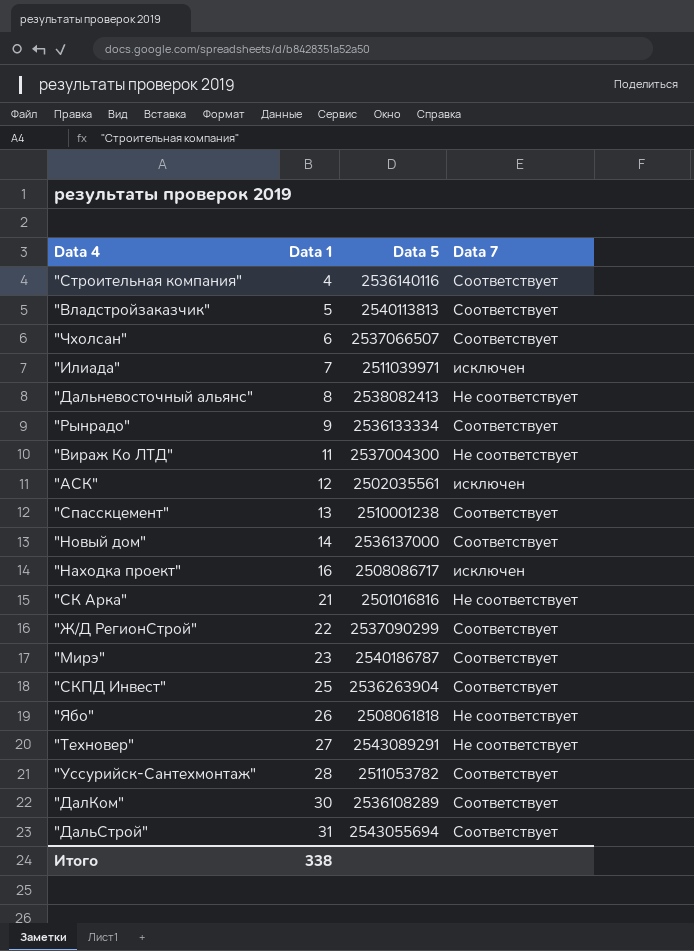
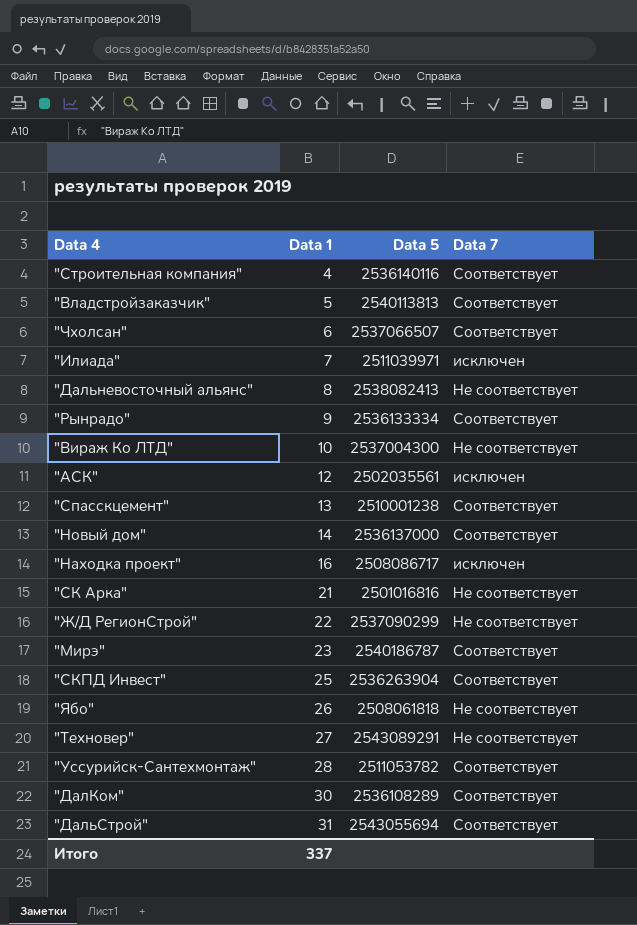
"Вираж Ко ЛТД" | Data 1: 11 -> 10
"Ж/Д РегионСтрой" | Data 7: Соответствует -> Не соответствует
Итого | Data 1: 338 -> 337

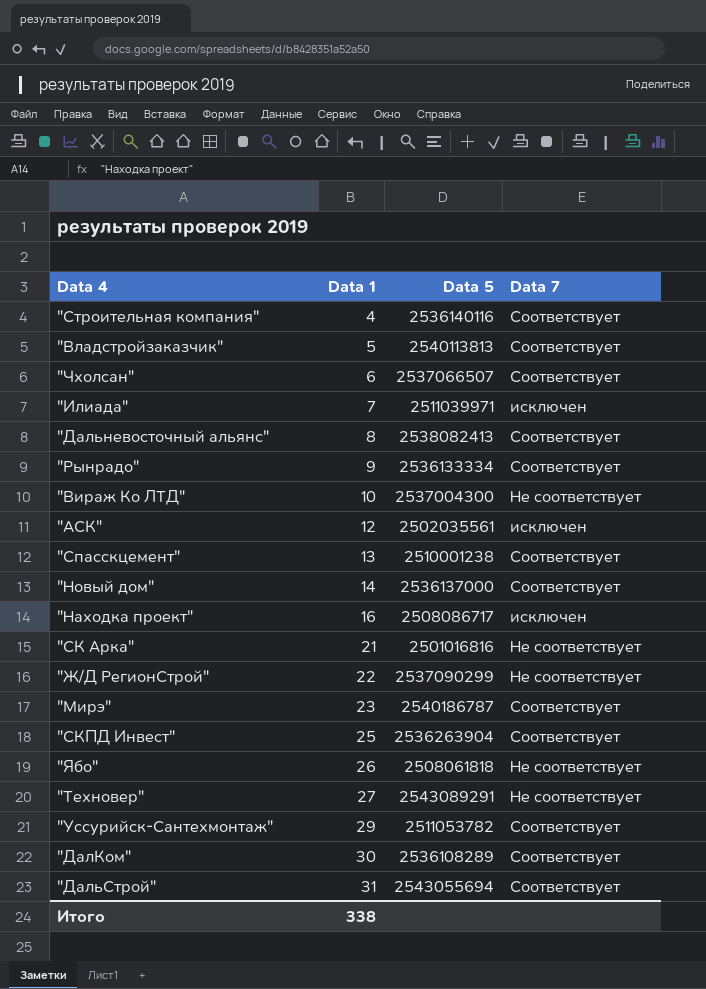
"Дальневосточный альянс" | Data 7: Не соответствует -> Соответствует
"Уссурийск-Сантехмонтаж" | Data 1: 28 -> 29
Итого | Data 1: 337 -> 338

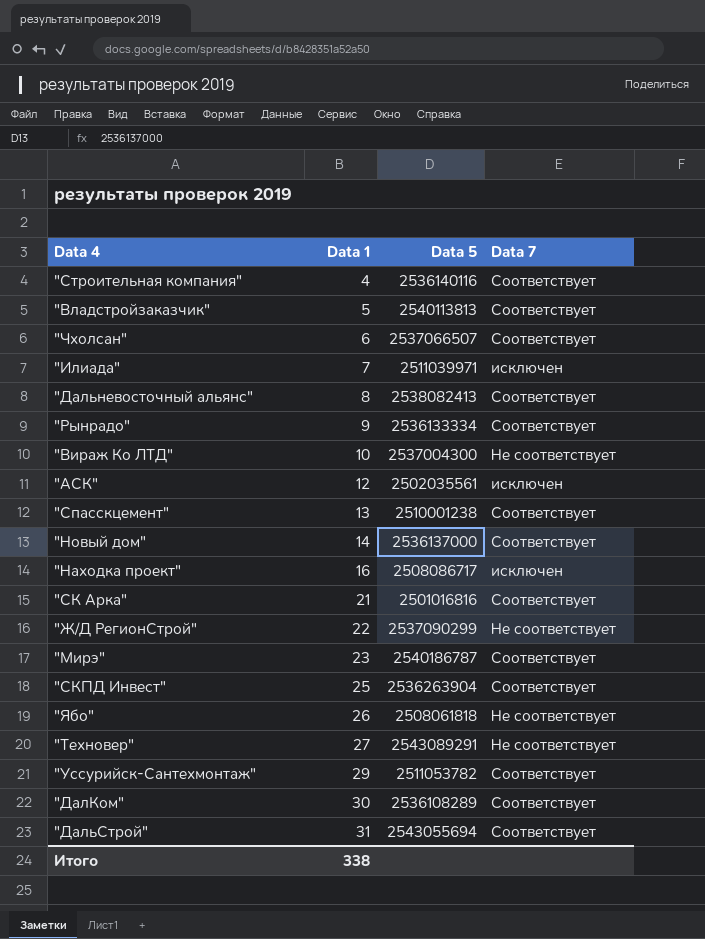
"СК Арка" | Data 7: Не соответствует -> Соответствует

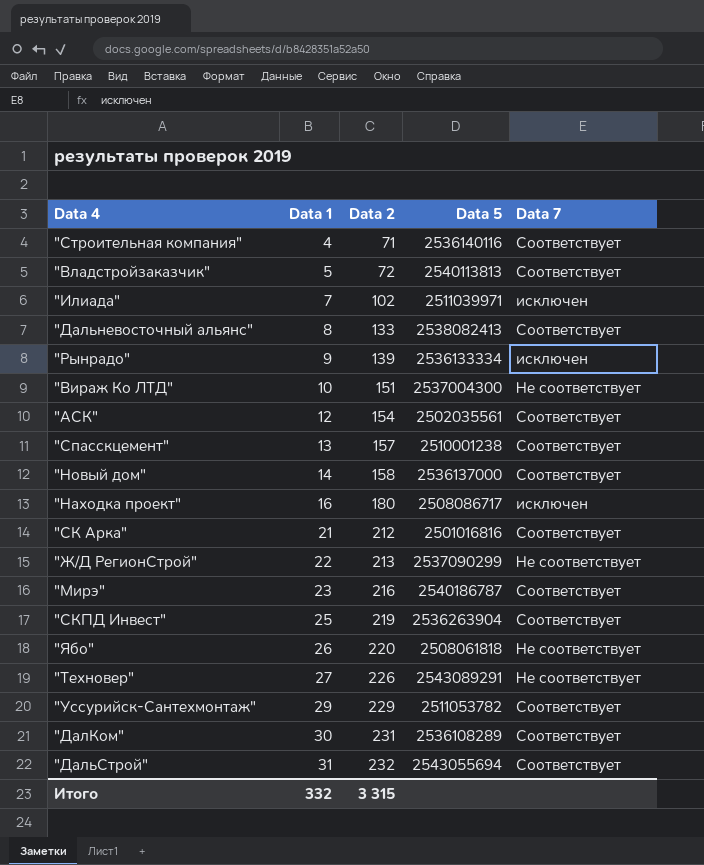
column Data 2 | position: none -> 3
row "Чхолсан": 6 | 2537066507 | Соответствует -> none
"Рынрадо" | Data 7: Соответствует -> исключен
"АСК" | Data 7: исключен -> Соответствует
Итого | Data 1: 338 -> 332

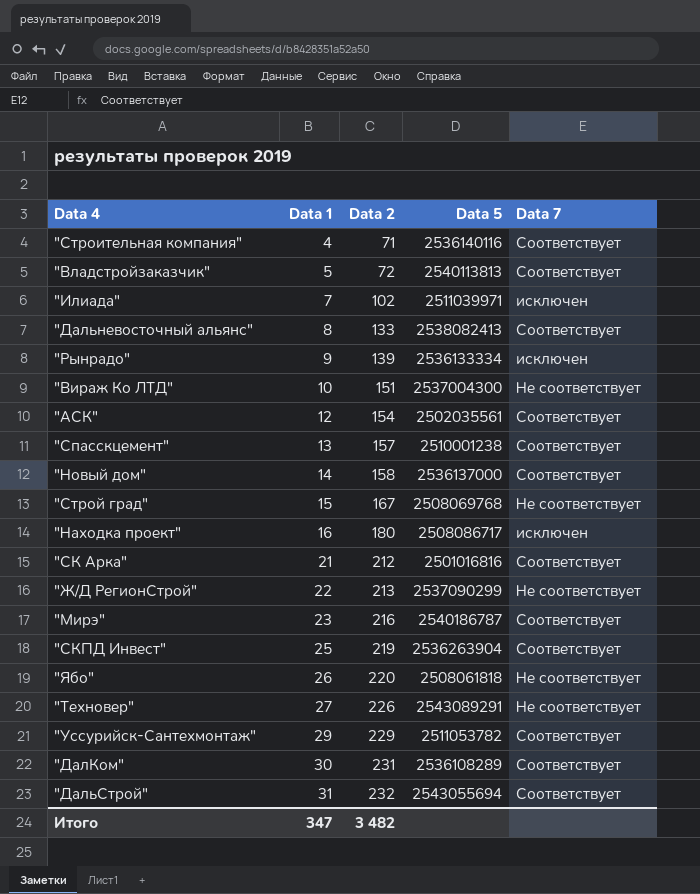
row "Строй град": none -> 15 | 167 | 2508069768 | Не соответствует
Итого | Data 1: 332 -> 347
Итого | Data 2: 3 315 -> 3 482

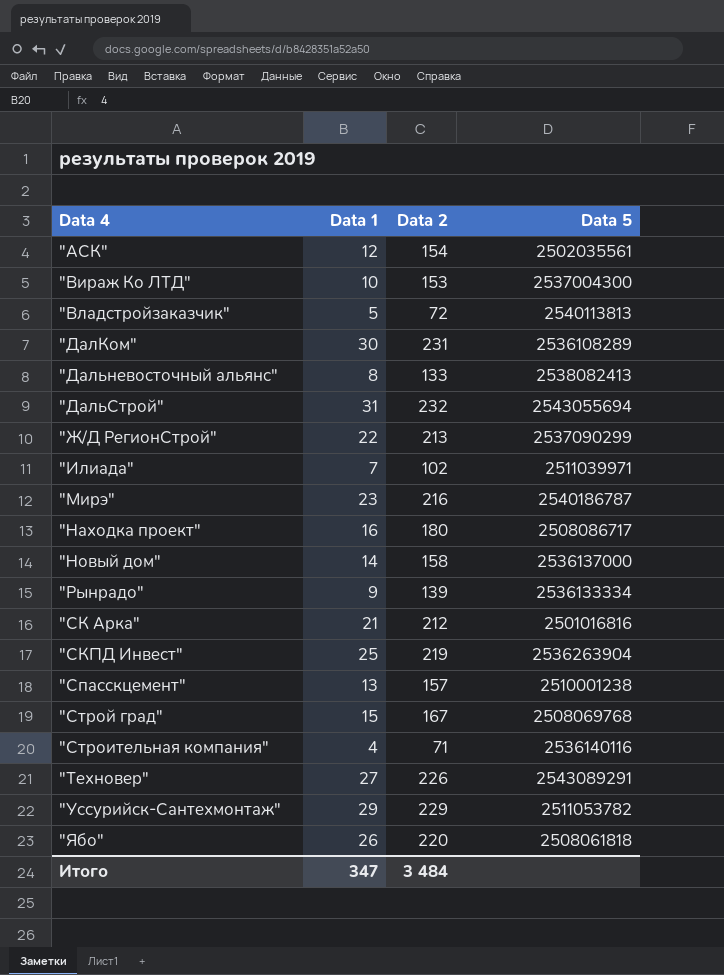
row order: Data 1 ascending -> Data 4 ascending
column Data 7 | position: 5 -> none
"Вираж Ко ЛТД" | Data 2: 151 -> 153
Итого | Data 2: 3 482 -> 3 484

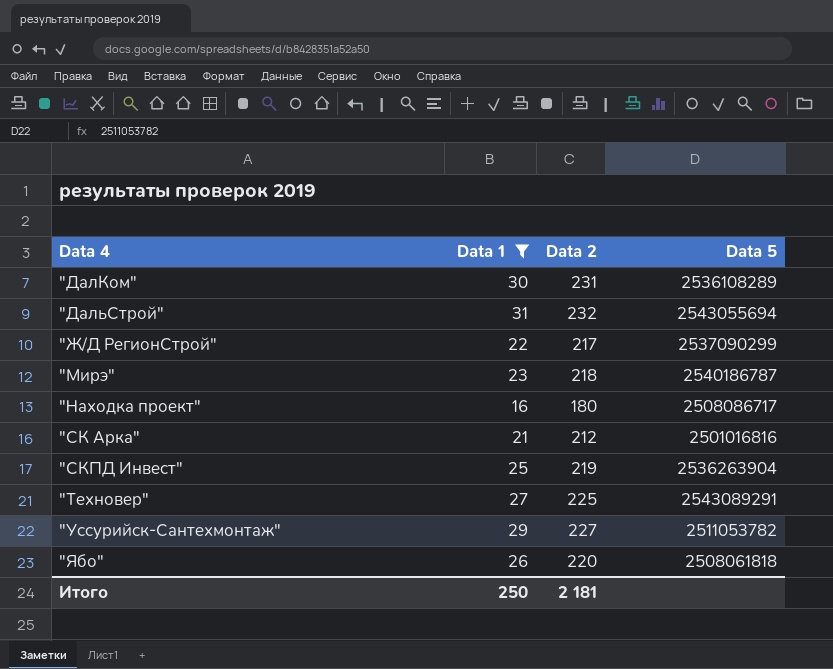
filter: none -> Data 1 >= 16
"Ж/Д РегионСтрой" | Data 2: 213 -> 217
"Мирэ" | Data 2: 216 -> 218
"Техновер" | Data 2: 226 -> 225
"Уссурийск-Сантехмонтаж" | Data 2: 229 -> 227
Итого | Data 1: 347 -> 250
Итого | Data 2: 3 484 -> 2 181

